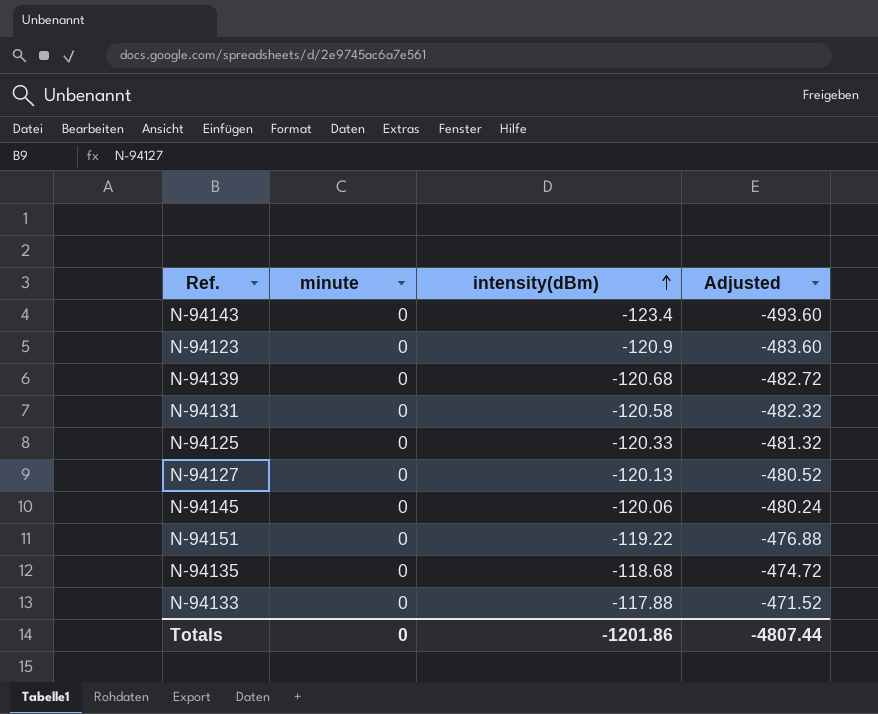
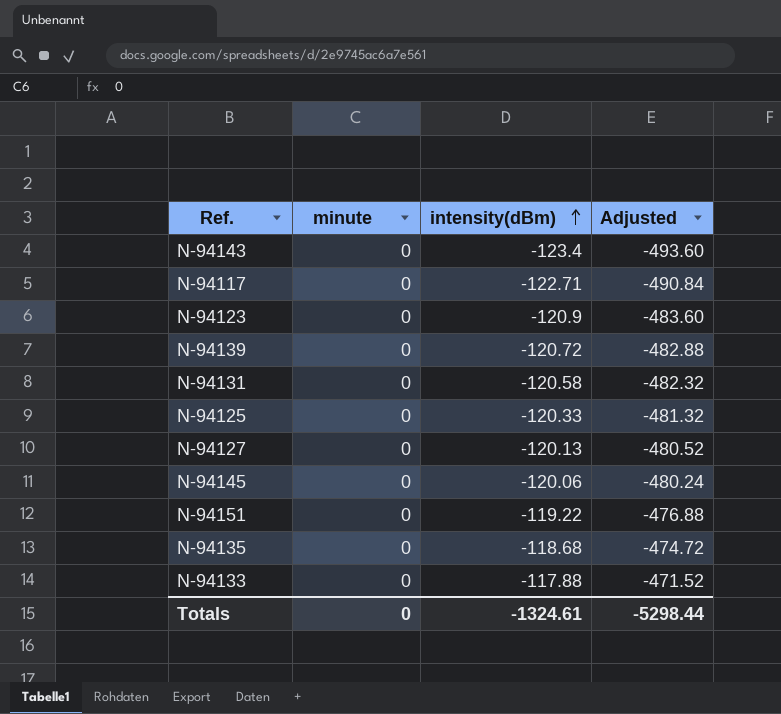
row N-94117: none -> 0 | -122.71 | -490.84
N-94139 | intensity(dBm): -120.68 -> -120.72
N-94139 | Adjusted: -482.72 -> -482.88
Totals | intensity(dBm): -1201.86 -> -1324.61
Totals | Adjusted: -4807.44 -> -5298.44

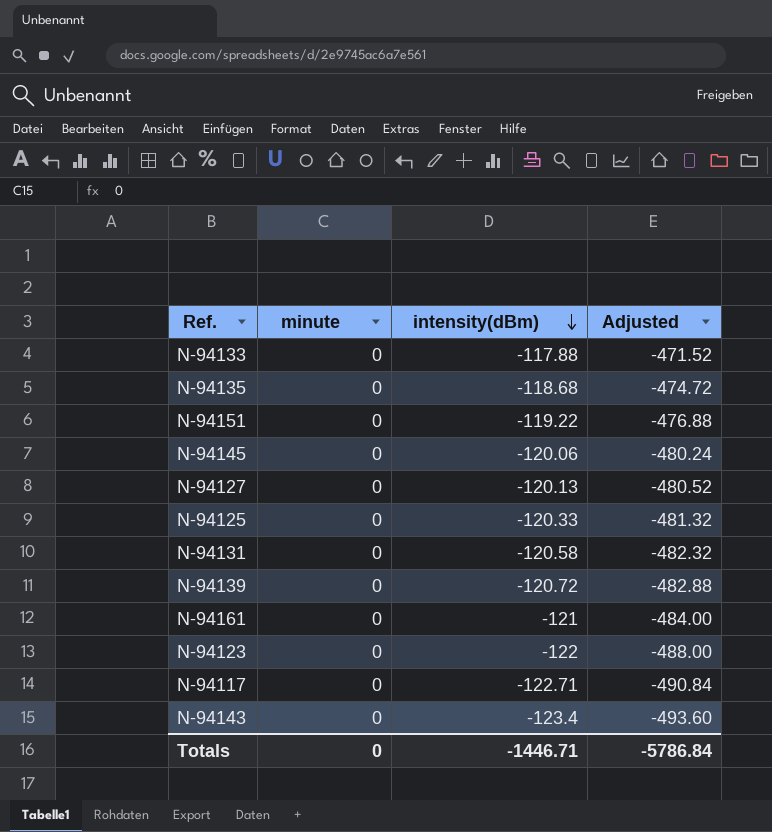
row order: intensity(dBm) ascending -> intensity(dBm) descending
row N-94161: none -> 0 | -121 | -484.00
N-94123 | intensity(dBm): -120.9 -> -122
N-94123 | Adjusted: -483.60 -> -488.00
Totals | intensity(dBm): -1324.61 -> -1446.71
Totals | Adjusted: -5298.44 -> -5786.84

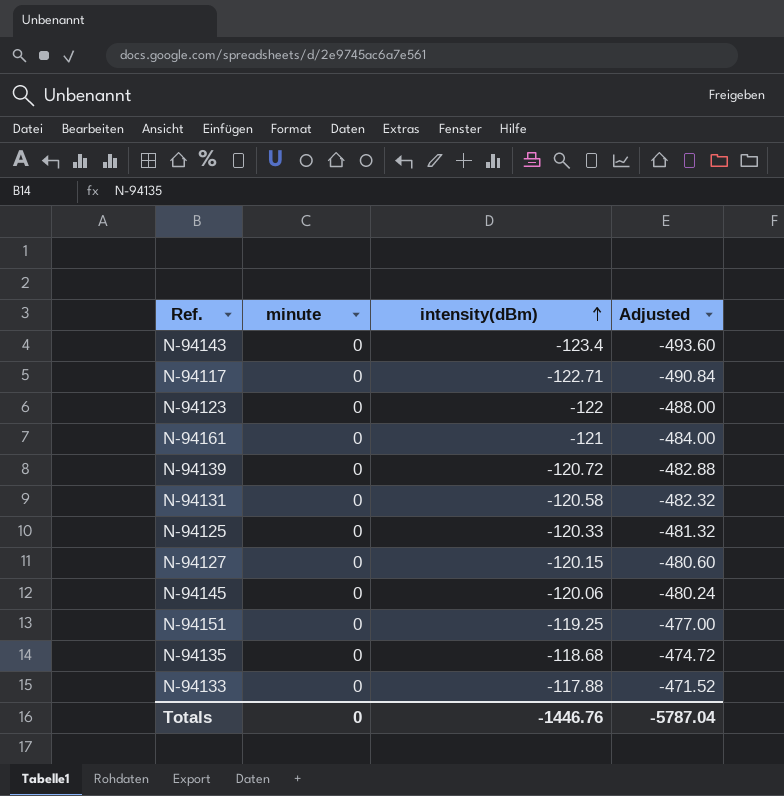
row order: intensity(dBm) descending -> intensity(dBm) ascending
N-94127 | intensity(dBm): -120.13 -> -120.15
N-94127 | Adjusted: -480.52 -> -480.60
N-94151 | intensity(dBm): -119.22 -> -119.25
N-94151 | Adjusted: -476.88 -> -477.00
Totals | intensity(dBm): -1446.71 -> -1446.76
Totals | Adjusted: -5786.84 -> -5787.04

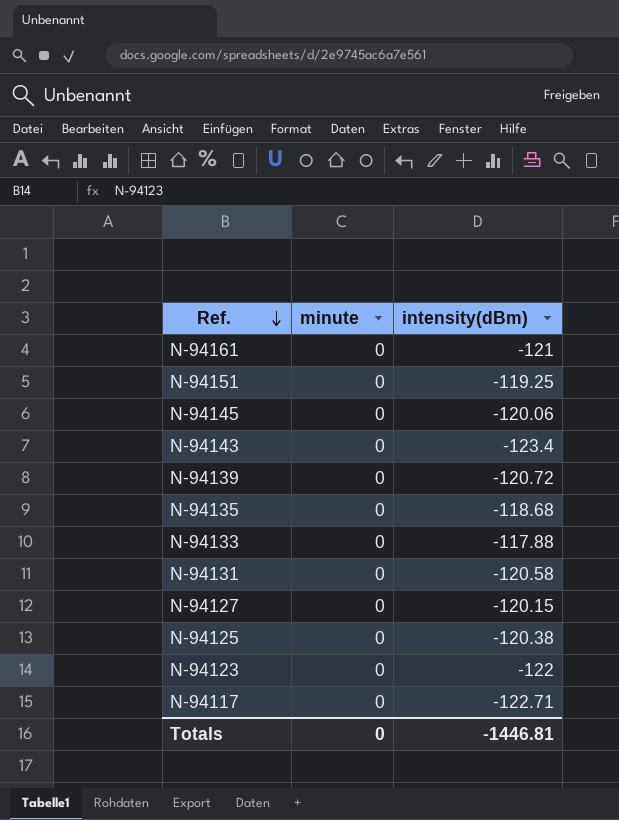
row order: intensity(dBm) ascending -> Ref. descending
column Adjusted | formula: [intensity(dBm)] * 4 -> none
N-94125 | intensity(dBm): -120.33 -> -120.38
Totals | intensity(dBm): -1446.76 -> -1446.81

